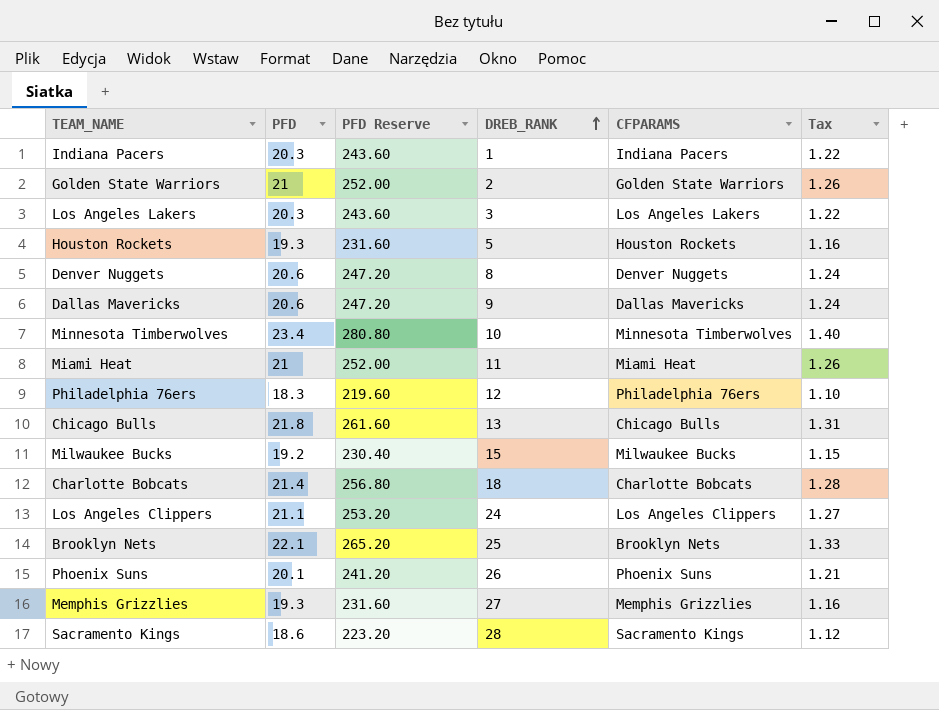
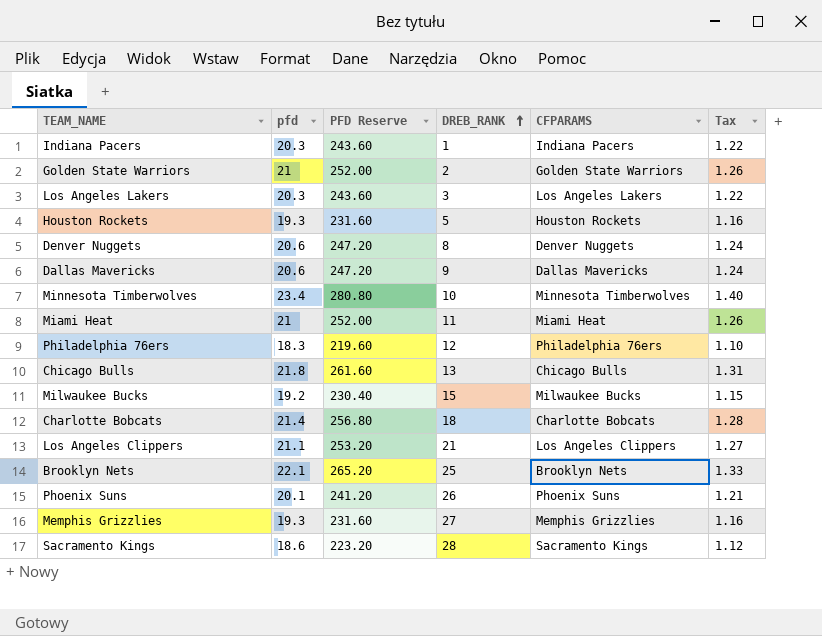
column name: PFD -> pfd
Los Angeles Clippers | DREB_RANK: 24 -> 21

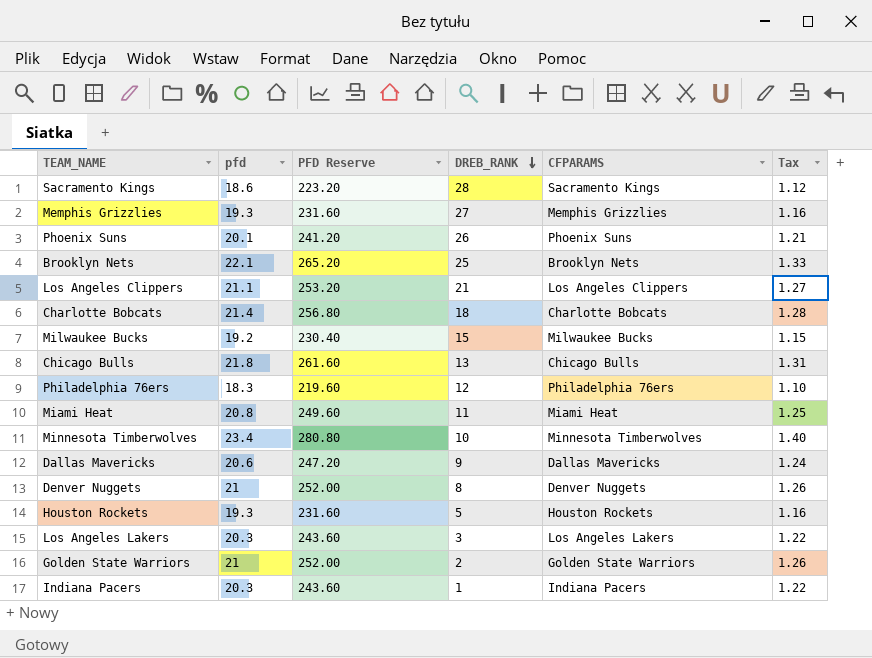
row order: DREB_RANK ascending -> DREB_RANK descending
Miami Heat | pfd: 21 -> 20.8
Miami Heat | PFD Reserve: 252.00 -> 249.60
Miami Heat | Tax: 1.26 -> 1.25
Denver Nuggets | pfd: 20.6 -> 21
Denver Nuggets | PFD Reserve: 247.20 -> 252.00
Denver Nuggets | Tax: 1.24 -> 1.26

